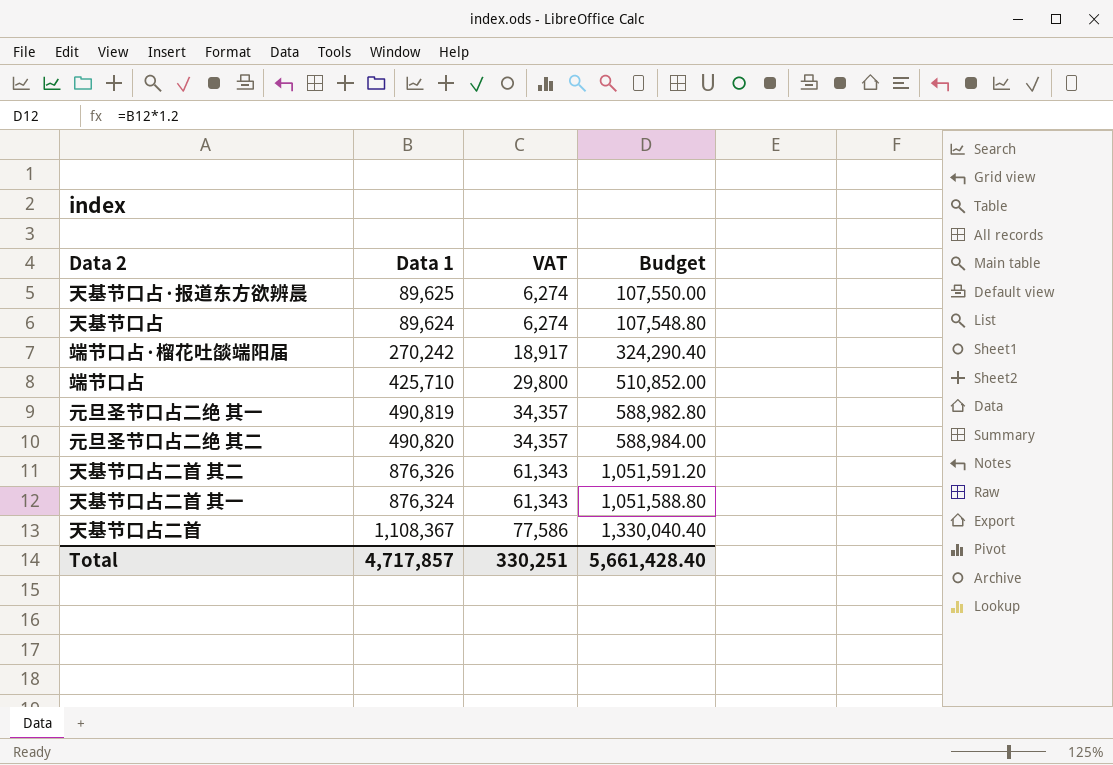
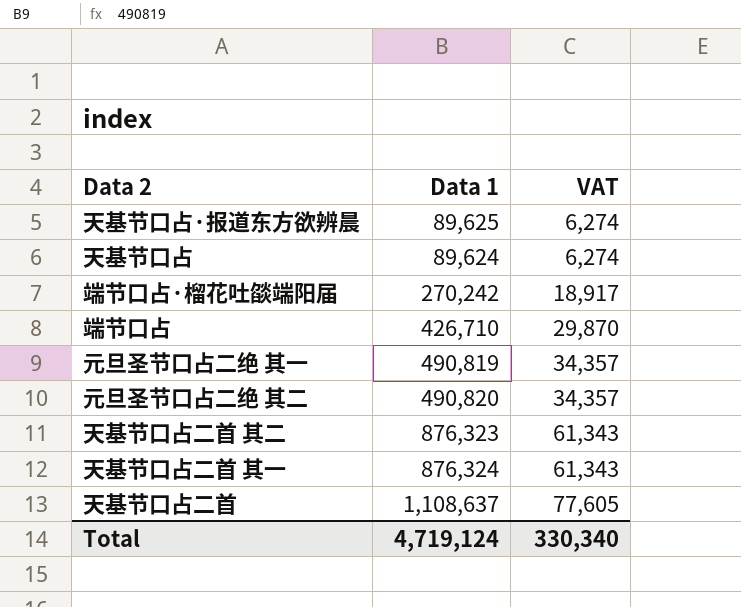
column Budget | formula: [Data 1] * 1.2 -> none
端节口占 | Data 1: 425,710 -> 426,710
端节口占 | VAT: 29,800 -> 29,870
天基节口占二首 其二 | Data 1: 876,326 -> 876,323
天基节口占二首 | Data 1: 1,108,367 -> 1,108,637
天基节口占二首 | VAT: 77,586 -> 77,605
Total | Data 1: 4,717,857 -> 4,719,124
Total | VAT: 330,251 -> 330,340

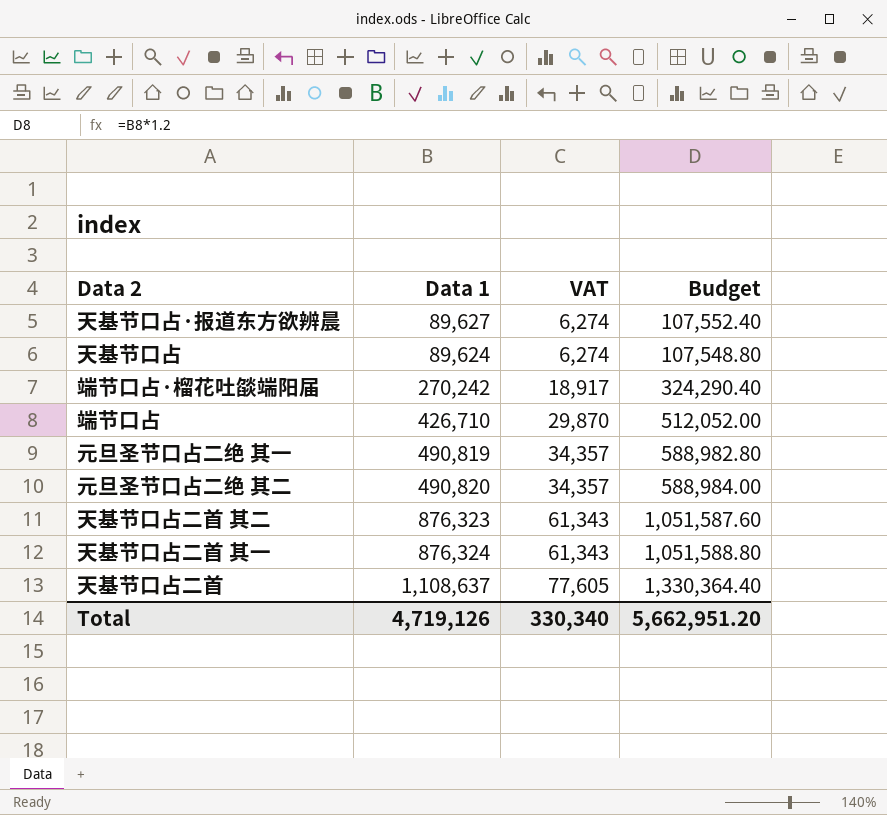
column Budget | formula: none -> [Data 1] * 1.2
天基节口占·报道东方欲辨晨 | Data 1: 89,625 -> 89,627
Total | Data 1: 4,719,124 -> 4,719,126

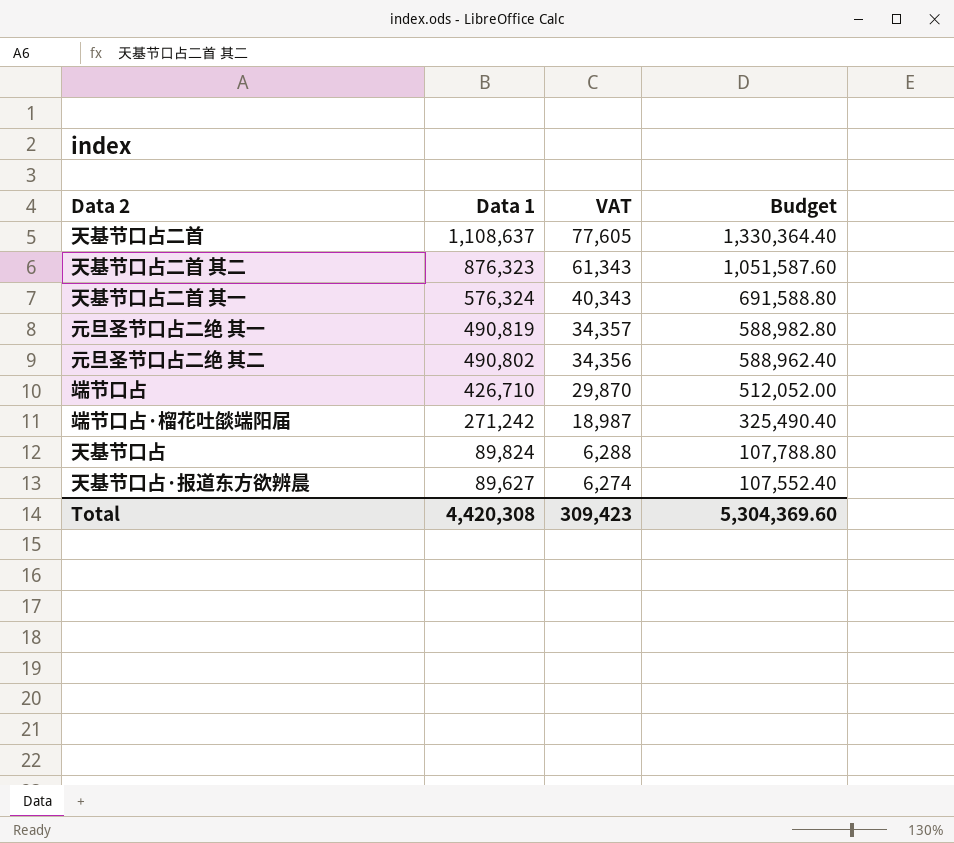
row order: VAT ascending -> Data 1 descending
天基节口占二首 其一 | Data 1: 876,324 -> 576,324
天基节口占二首 其一 | VAT: 61,343 -> 40,343
天基节口占二首 其一 | Budget: 1,051,588.80 -> 691,588.80
元旦圣节口占二绝 其二 | Data 1: 490,820 -> 490,802
元旦圣节口占二绝 其二 | VAT: 34,357 -> 34,356
元旦圣节口占二绝 其二 | Budget: 588,984.00 -> 588,962.40
端节口占·榴花吐燄端阳届 | Data 1: 270,242 -> 271,242
端节口占·榴花吐燄端阳届 | VAT: 18,917 -> 18,987
端节口占·榴花吐燄端阳届 | Budget: 324,290.40 -> 325,490.40
天基节口占 | Data 1: 89,624 -> 89,824
天基节口占 | VAT: 6,274 -> 6,288
天基节口占 | Budget: 107,548.80 -> 107,788.80
Total | Data 1: 4,719,126 -> 4,420,308
Total | VAT: 330,340 -> 309,423
Total | Budget: 5,662,951.20 -> 5,304,369.60

